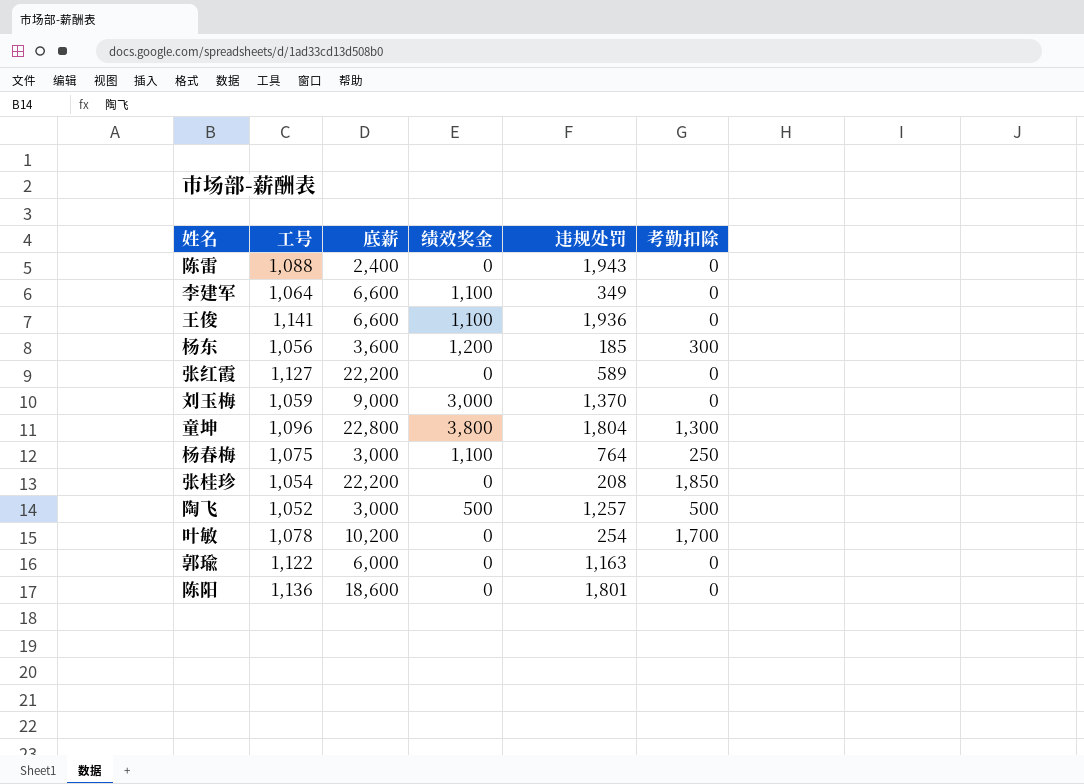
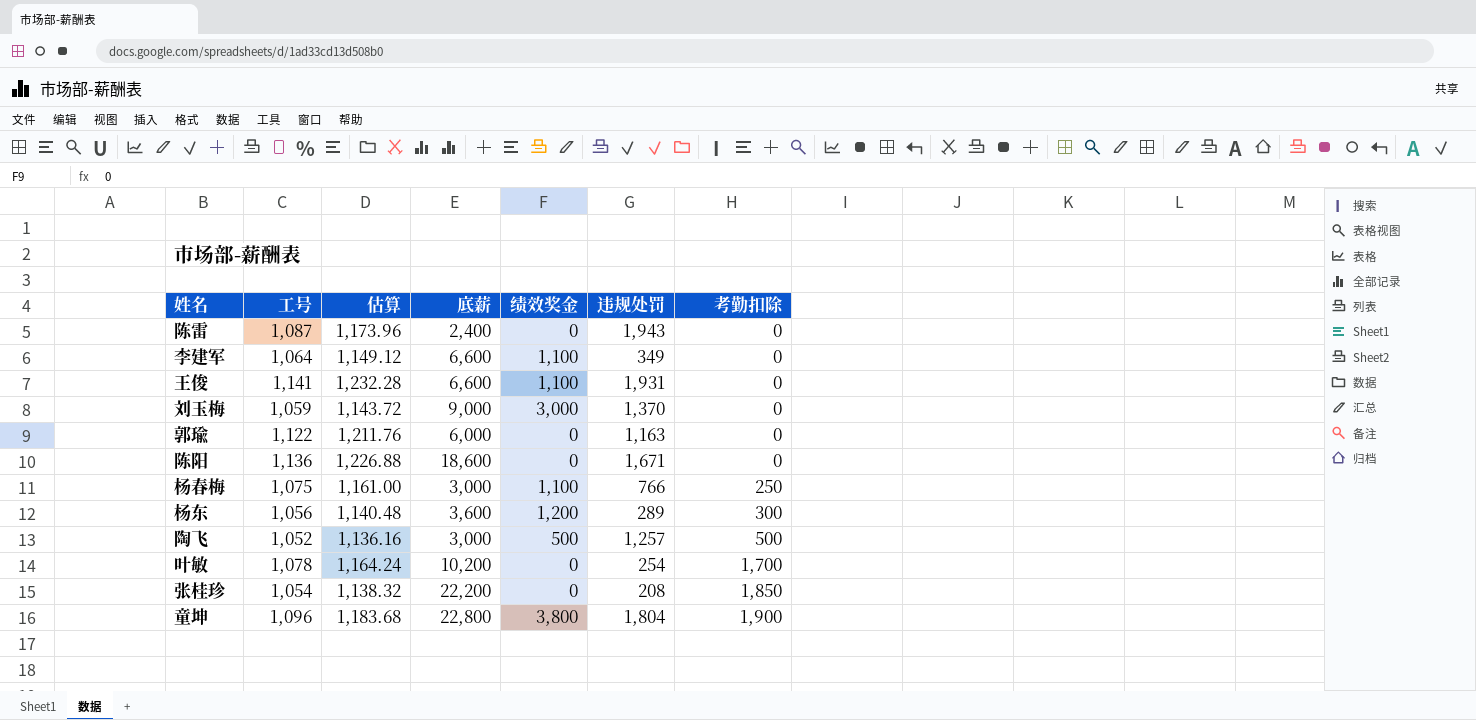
row order: none -> 考勤扣除 ascending
column 估算 | formula: none -> [工号] * 1.08
row 张红霞: 1,127 | 22,200 | 0 | 589 | 0 -> none
陈雷 | 工号: 1,088 -> 1,087
王俊 | 违规处罚: 1,936 -> 1,931
陈阳 | 违规处罚: 1,801 -> 1,671
杨春梅 | 违规处罚: 764 -> 766
杨东 | 违规处罚: 185 -> 289
童坤 | 考勤扣除: 1,300 -> 1,900

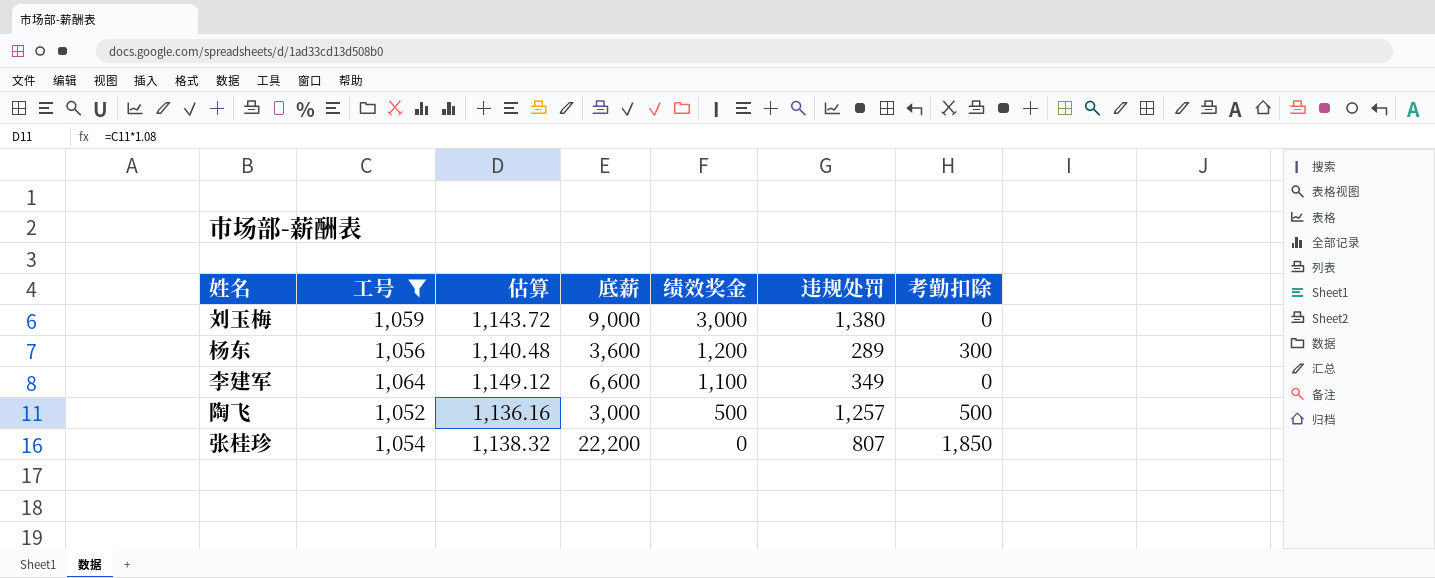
filter: none -> 工号 <= 1,064
row order: 考勤扣除 ascending -> 绩效奖金 descending
刘玉梅 | 违规处罚: 1,370 -> 1,380
张桂珍 | 违规处罚: 208 -> 807

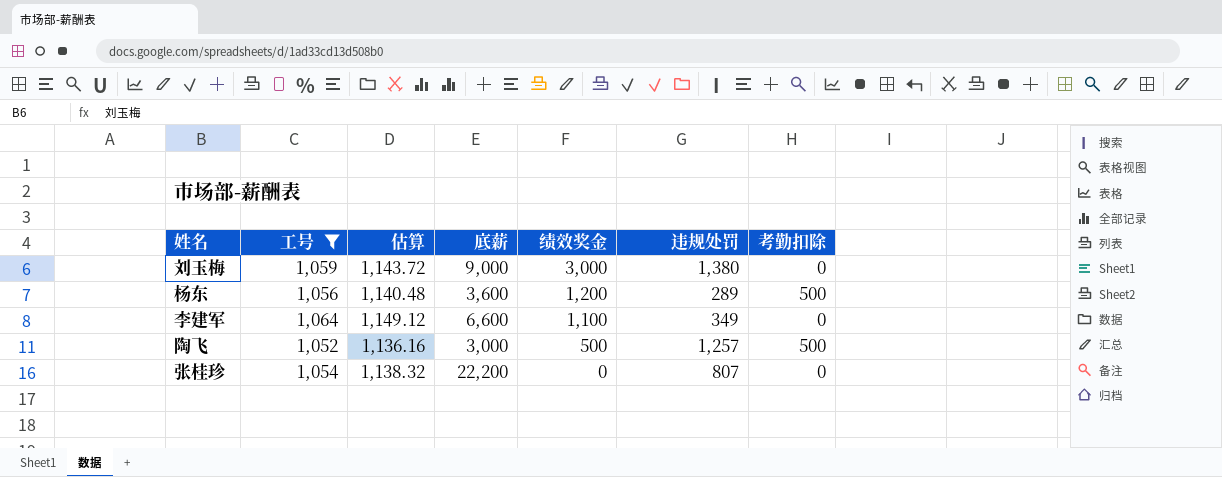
杨东 | 考勤扣除: 300 -> 500
张桂珍 | 考勤扣除: 1,850 -> 0

